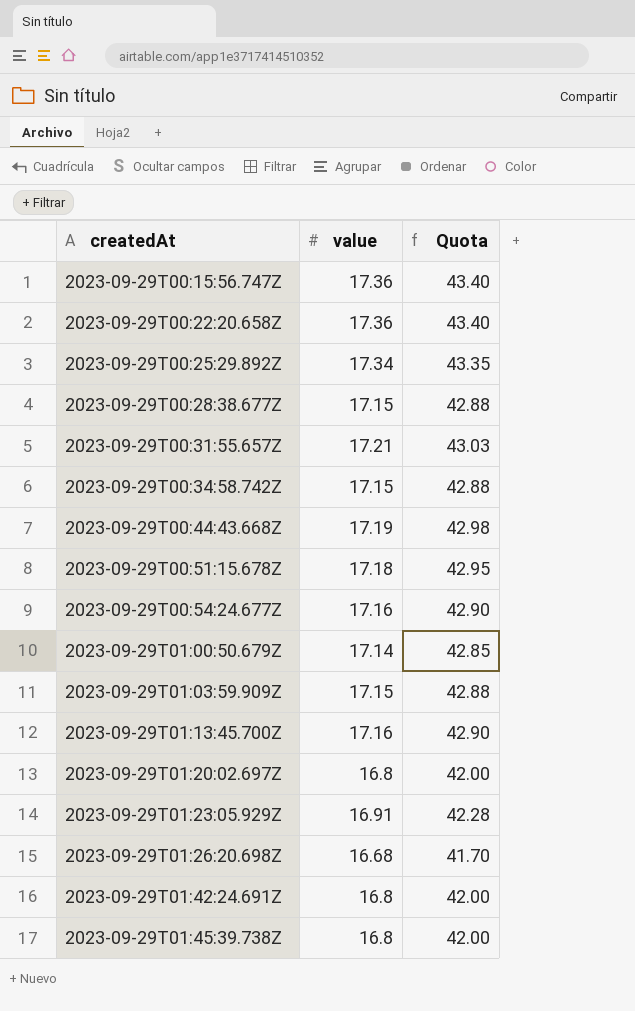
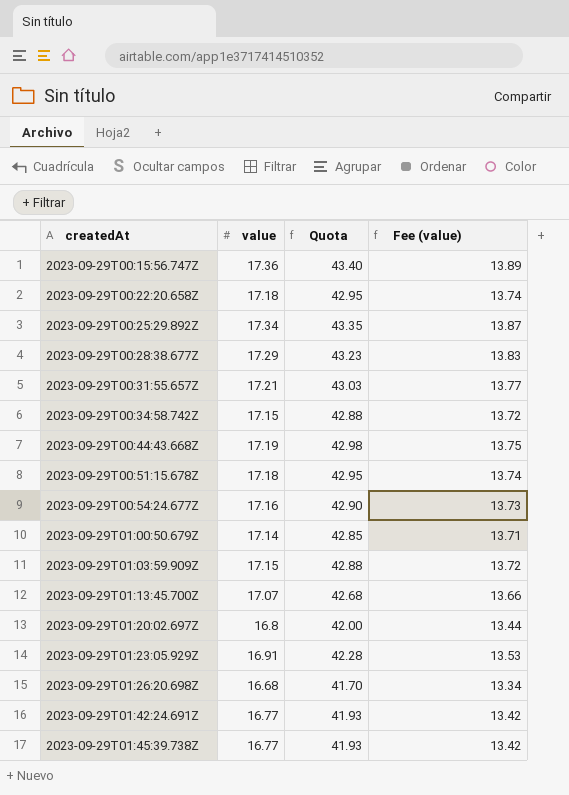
column Fee (value) | formula: none -> [value] * 0.8
2023-09-29T00:22:20.658Z | value: 17.36 -> 17.18
2023-09-29T00:22:20.658Z | Quota: 43.40 -> 42.95
2023-09-29T00:28:38.677Z | value: 17.15 -> 17.29
2023-09-29T00:28:38.677Z | Quota: 42.88 -> 43.23
2023-09-29T01:13:45.700Z | value: 17.16 -> 17.07
2023-09-29T01:13:45.700Z | Quota: 42.90 -> 42.68
2023-09-29T01:42:24.691Z | value: 16.8 -> 16.77
2023-09-29T01:42:24.691Z | Quota: 42.00 -> 41.93
2023-09-29T01:45:39.738Z | value: 16.8 -> 16.77
2023-09-29T01:45:39.738Z | Quota: 42.00 -> 41.93

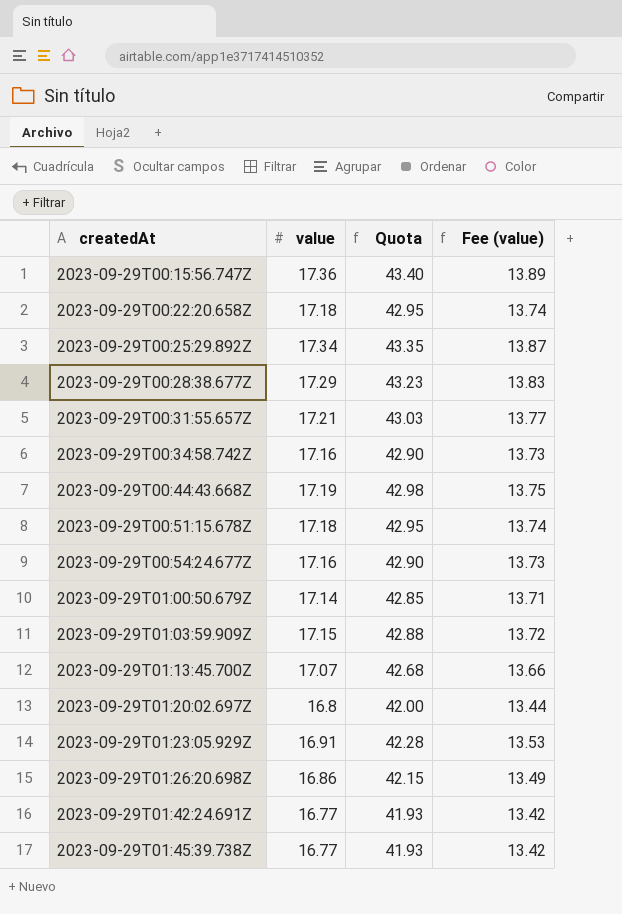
2023-09-29T00:34:58.742Z | value: 17.15 -> 17.16
2023-09-29T00:34:58.742Z | Quota: 42.88 -> 42.90
2023-09-29T00:34:58.742Z | Fee (value): 13.72 -> 13.73
2023-09-29T01:26:20.698Z | value: 16.68 -> 16.86
2023-09-29T01:26:20.698Z | Quota: 41.70 -> 42.15
2023-09-29T01:26:20.698Z | Fee (value): 13.34 -> 13.49

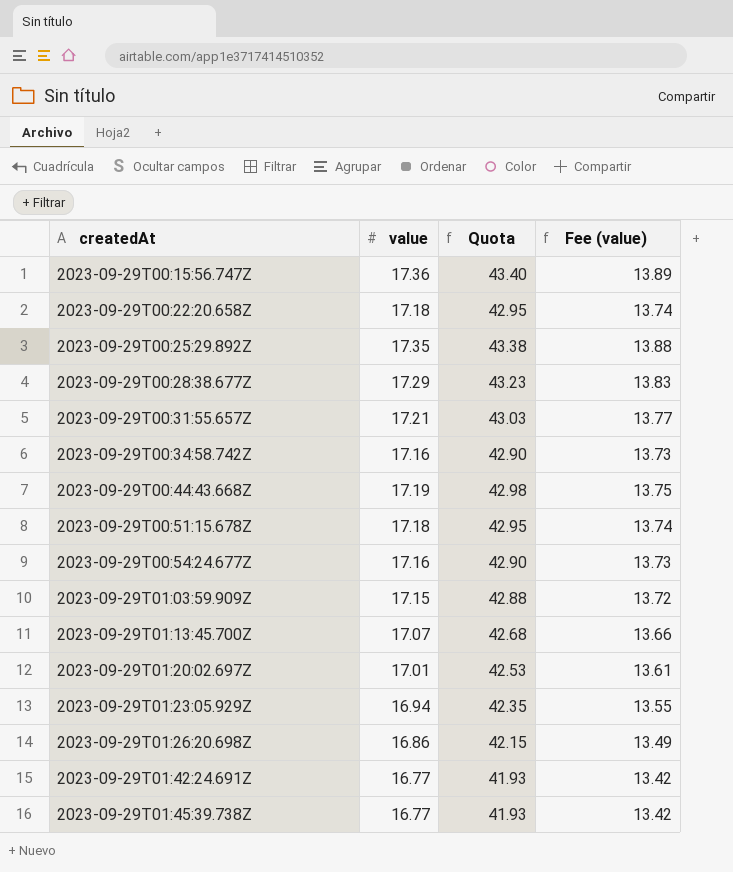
row 2023-09-29T01:00:50.679Z: 17.14 | 42.85 | 13.71 -> none
2023-09-29T00:25:29.892Z | value: 17.34 -> 17.35
2023-09-29T00:25:29.892Z | Quota: 43.35 -> 43.38
2023-09-29T00:25:29.892Z | Fee (value): 13.87 -> 13.88
2023-09-29T01:20:02.697Z | value: 16.8 -> 17.01
2023-09-29T01:20:02.697Z | Quota: 42.00 -> 42.53
2023-09-29T01:20:02.697Z | Fee (value): 13.44 -> 13.61
2023-09-29T01:23:05.929Z | value: 16.91 -> 16.94
2023-09-29T01:23:05.929Z | Quota: 42.28 -> 42.35
2023-09-29T01:23:05.929Z | Fee (value): 13.53 -> 13.55

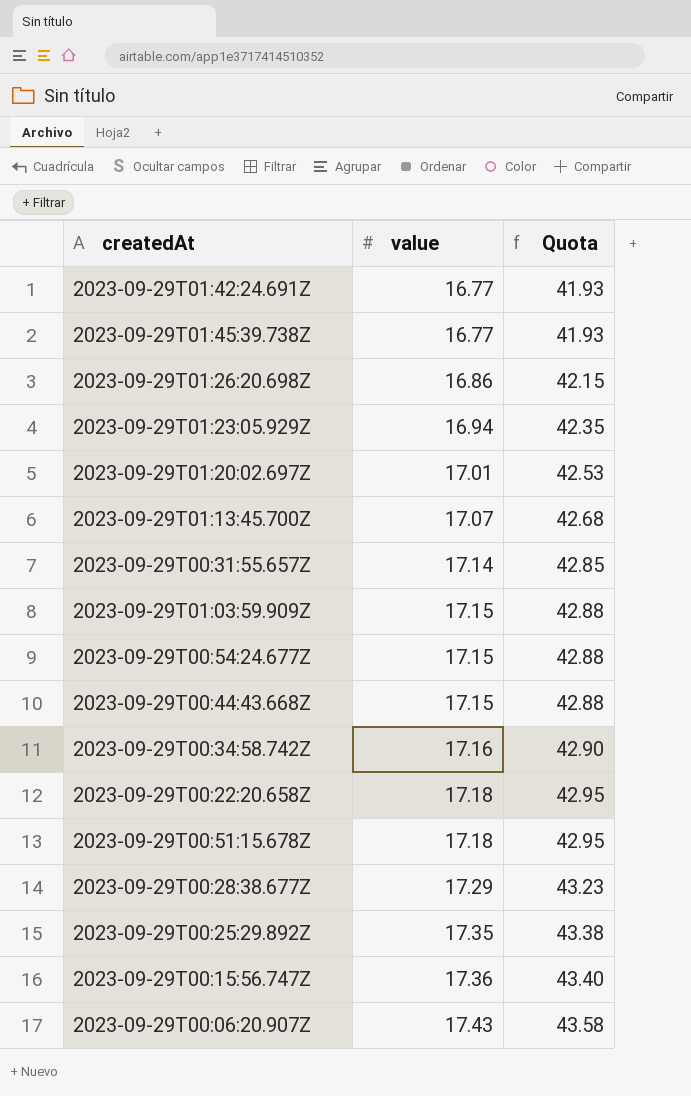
row order: createdAt ascending -> value ascending
column Fee (value) | formula: [value] * 0.8 -> none
2023-09-29T00:31:55.657Z | value: 17.21 -> 17.14
2023-09-29T00:31:55.657Z | Quota: 43.03 -> 42.85
2023-09-29T00:54:24.677Z | value: 17.16 -> 17.15
2023-09-29T00:54:24.677Z | Quota: 42.90 -> 42.88
2023-09-29T00:44:43.668Z | value: 17.19 -> 17.15
2023-09-29T00:44:43.668Z | Quota: 42.98 -> 42.88
row 2023-09-29T00:06:20.907Z: none -> 17.43 | 43.58

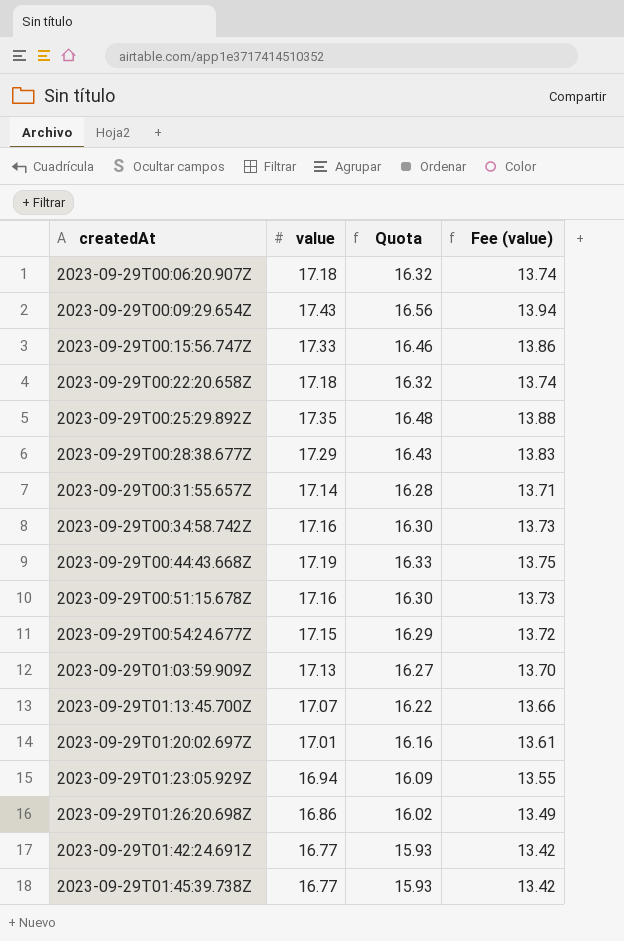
row order: value ascending -> createdAt ascending
column Quota | formula: [value] * 2.5 -> [value] * 0.95
column Fee (value) | formula: none -> [value] * 0.8
2023-09-29T00:06:20.907Z | value: 17.43 -> 17.18
row 2023-09-29T00:09:29.654Z: none -> 17.43 | 16.56 | 13.94
2023-09-29T00:15:56.747Z | value: 17.36 -> 17.33
2023-09-29T00:44:43.668Z | value: 17.15 -> 17.19
2023-09-29T00:51:15.678Z | value: 17.18 -> 17.16
2023-09-29T01:03:59.909Z | value: 17.15 -> 17.13

